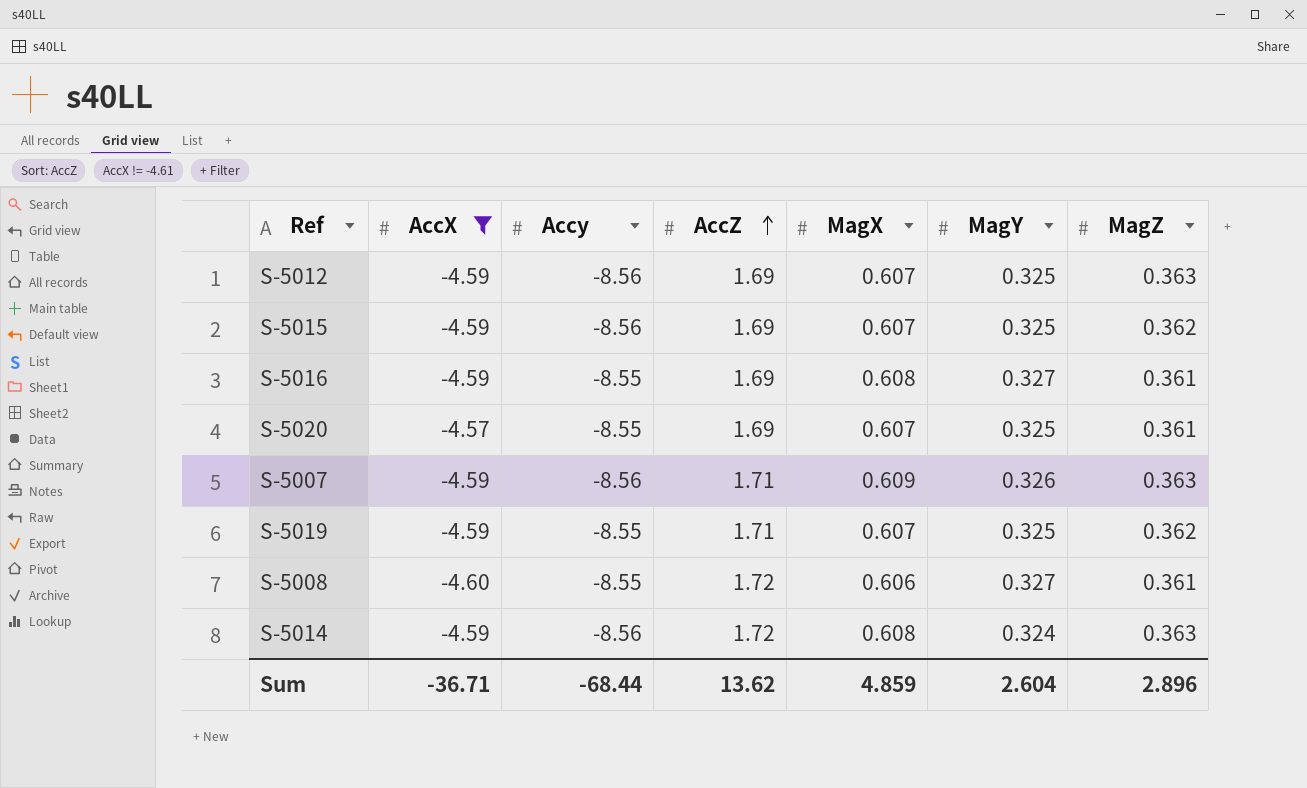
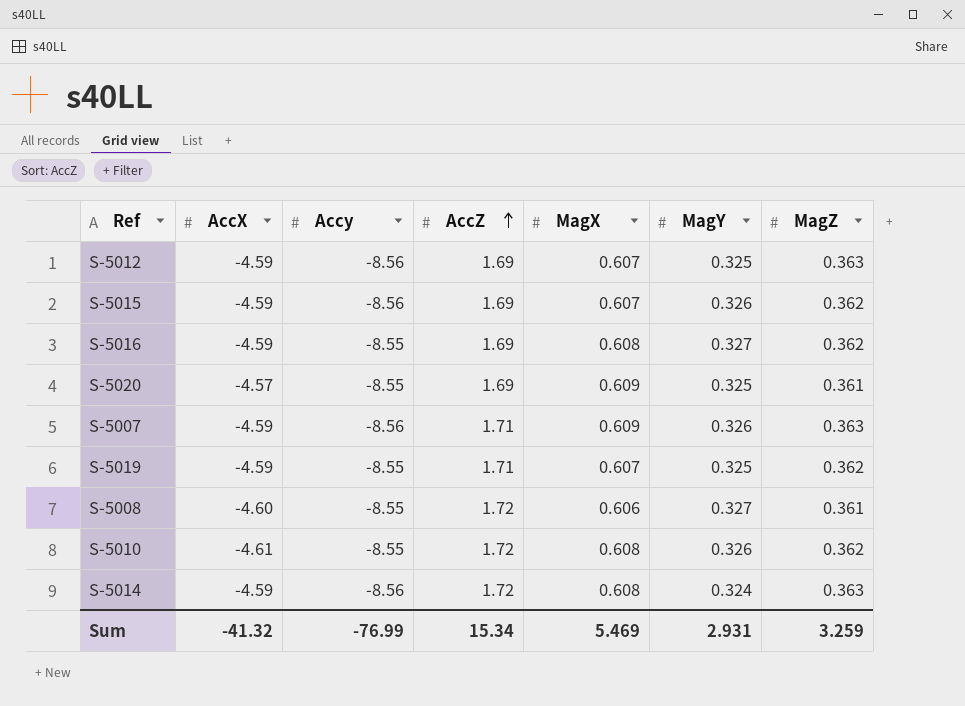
filter: AccX != -4.61 -> none
S-5015 | MagY: 0.325 -> 0.326
S-5016 | MagZ: 0.361 -> 0.362
S-5020 | MagX: 0.607 -> 0.609
Sum | AccX: -36.71 -> -41.32
Sum | Accy: -68.44 -> -76.99
Sum | AccZ: 13.62 -> 15.34
Sum | MagX: 4.859 -> 5.469
Sum | MagY: 2.604 -> 2.931
Sum | MagZ: 2.896 -> 3.259

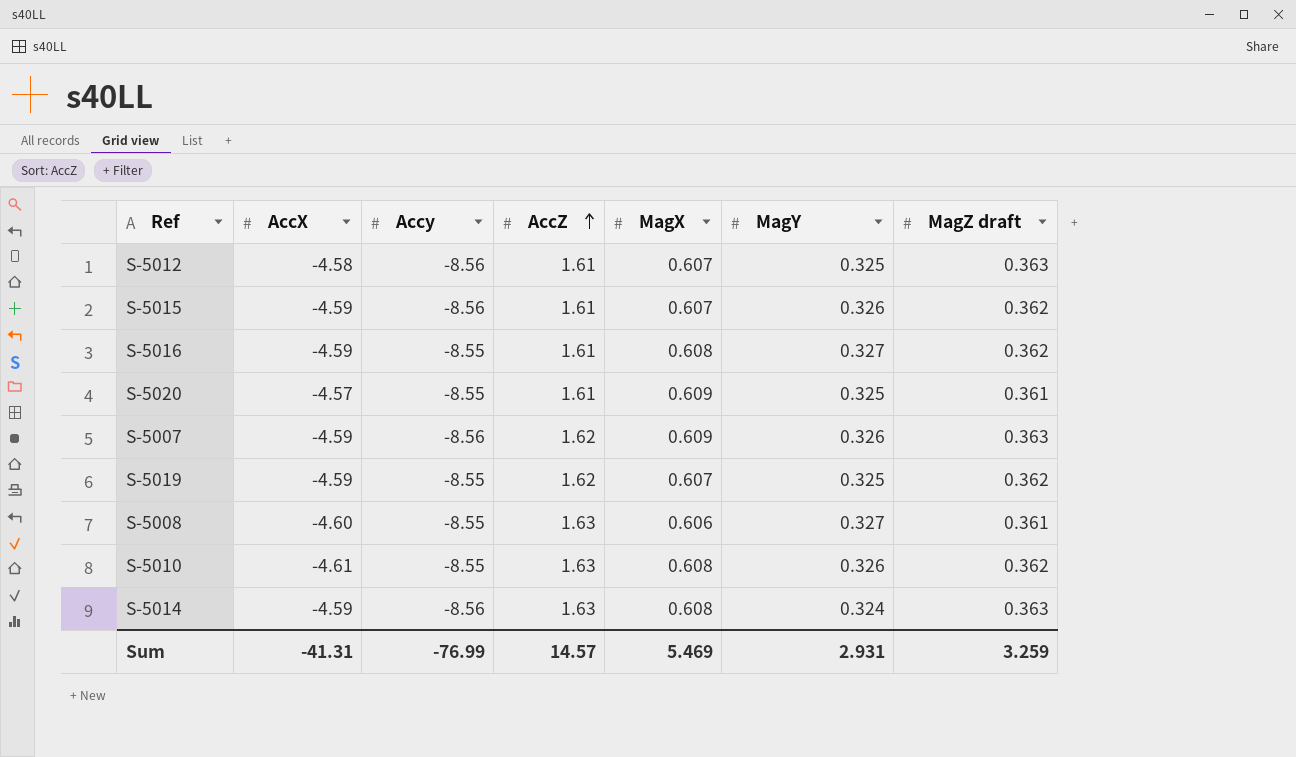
column name: MagZ -> MagZ draft
S-5012 | AccX: -4.59 -> -4.58
S-5012 | AccZ: 1.69 -> 1.61
S-5015 | AccZ: 1.69 -> 1.61
S-5016 | AccZ: 1.69 -> 1.61
S-5020 | AccZ: 1.69 -> 1.61
S-5007 | AccZ: 1.71 -> 1.62
S-5019 | AccZ: 1.71 -> 1.62
S-5008 | AccZ: 1.72 -> 1.63
S-5010 | AccZ: 1.72 -> 1.63
S-5014 | AccZ: 1.72 -> 1.63
Sum | AccX: -41.32 -> -41.31
Sum | AccZ: 15.34 -> 14.57

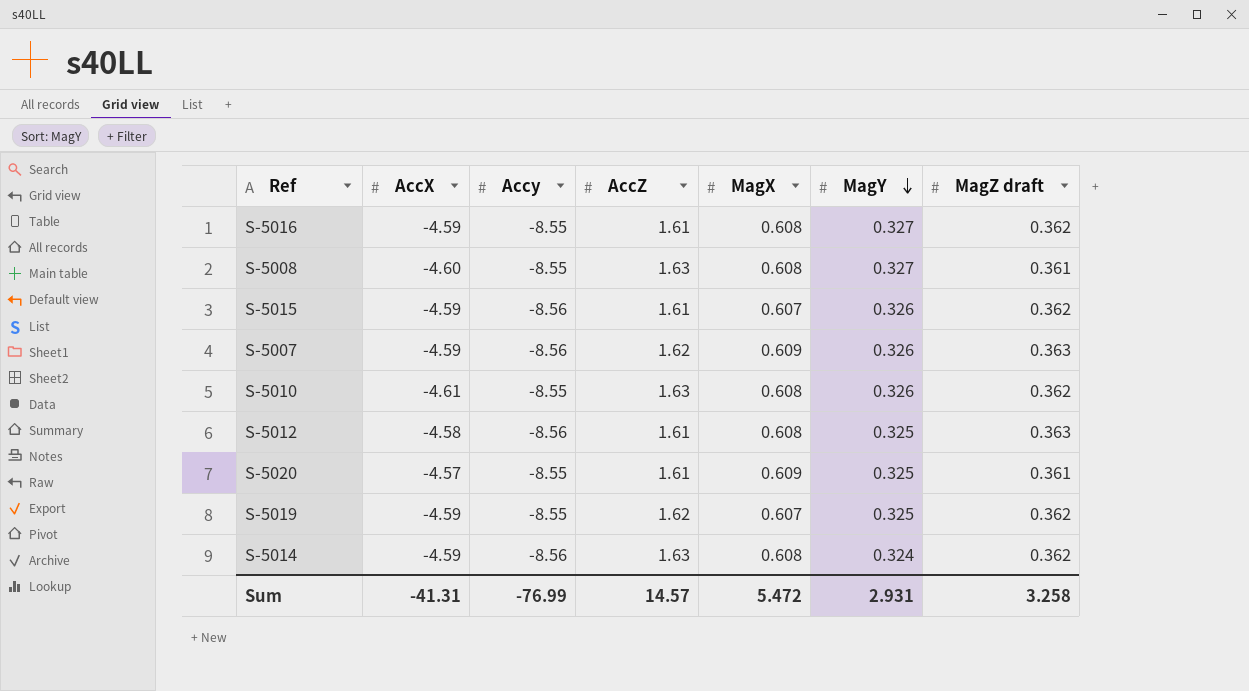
row order: AccZ ascending -> MagY descending
S-5008 | MagX: 0.606 -> 0.608
S-5012 | MagX: 0.607 -> 0.608
S-5014 | MagZ draft: 0.363 -> 0.362
Sum | MagX: 5.469 -> 5.472
Sum | MagZ draft: 3.259 -> 3.258

